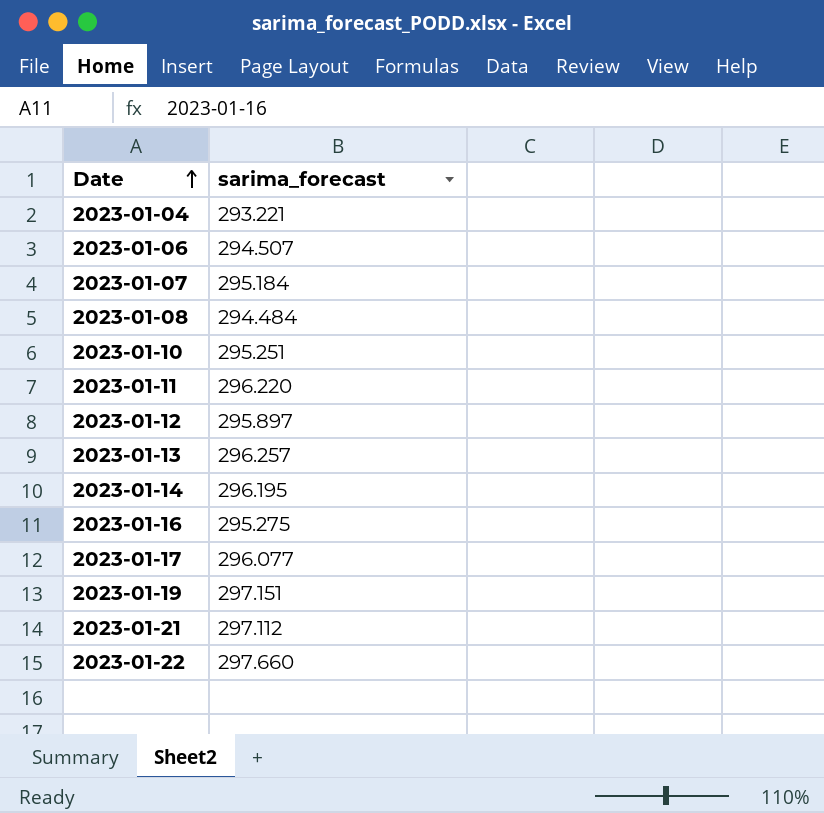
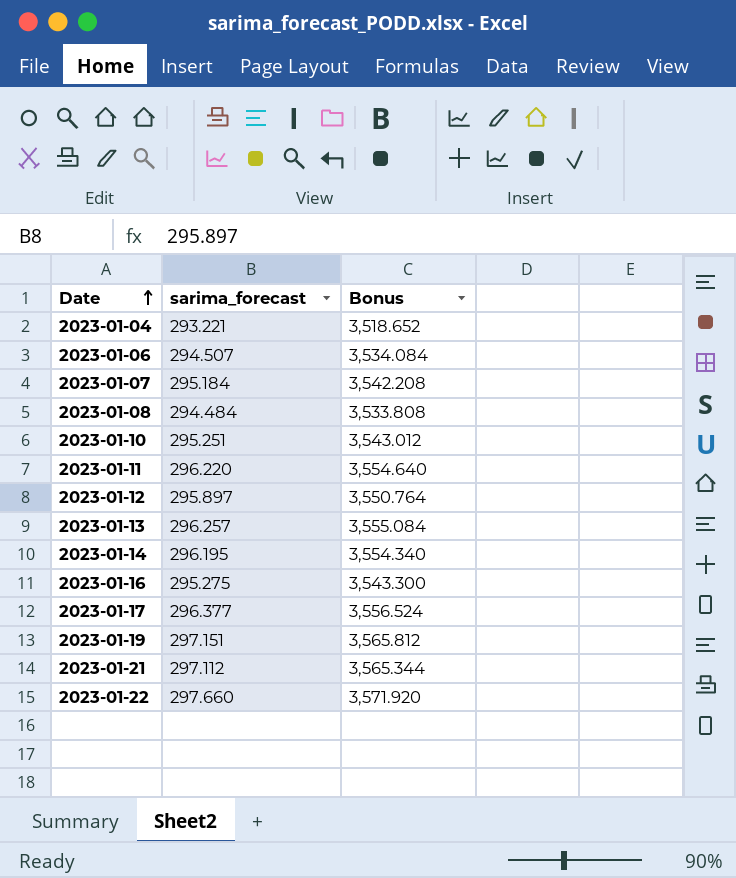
column Bonus | formula: none -> [sarima_forecast] * 12
2023-01-17 | sarima_forecast: 296.077 -> 296.377

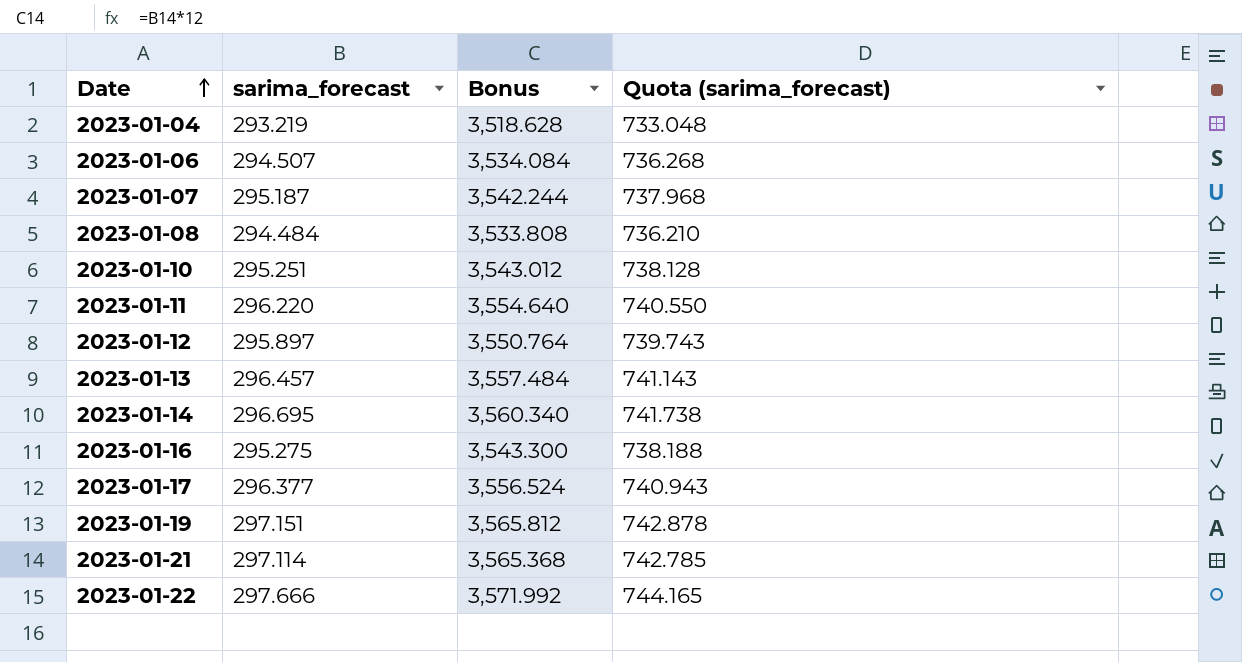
column Quota (sarima_forecast) | formula: none -> [sarima_forecast] * 2.5
2023-01-04 | sarima_forecast: 293.221 -> 293.219
2023-01-04 | Bonus: 3,518.652 -> 3,518.628
2023-01-07 | sarima_forecast: 295.184 -> 295.187
2023-01-07 | Bonus: 3,542.208 -> 3,542.244
2023-01-13 | sarima_forecast: 296.257 -> 296.457
2023-01-13 | Bonus: 3,555.084 -> 3,557.484
2023-01-14 | sarima_forecast: 296.195 -> 296.695
2023-01-14 | Bonus: 3,554.340 -> 3,560.340
2023-01-21 | sarima_forecast: 297.112 -> 297.114
2023-01-21 | Bonus: 3,565.344 -> 3,565.368
2023-01-22 | sarima_forecast: 297.660 -> 297.666
2023-01-22 | Bonus: 3,571.920 -> 3,571.992

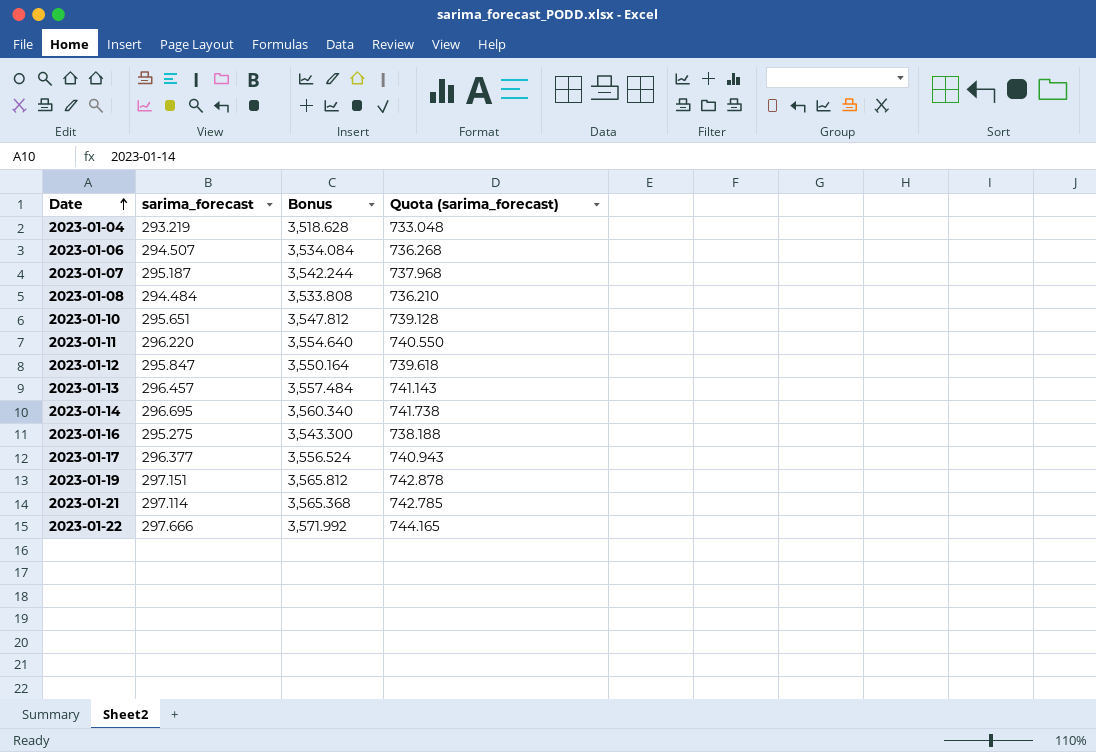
2023-01-10 | sarima_forecast: 295.251 -> 295.651
2023-01-10 | Bonus: 3,543.012 -> 3,547.812
2023-01-10 | Quota (sarima_forecast): 738.128 -> 739.128
2023-01-12 | sarima_forecast: 295.897 -> 295.847
2023-01-12 | Bonus: 3,550.764 -> 3,550.164
2023-01-12 | Quota (sarima_forecast): 739.743 -> 739.618

